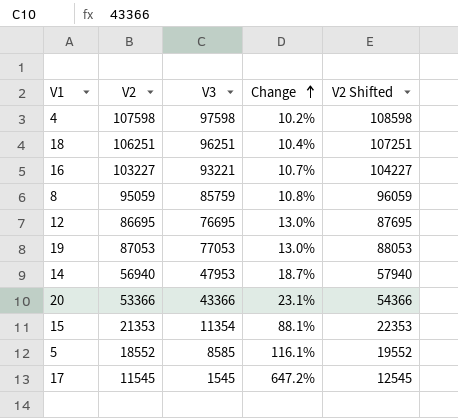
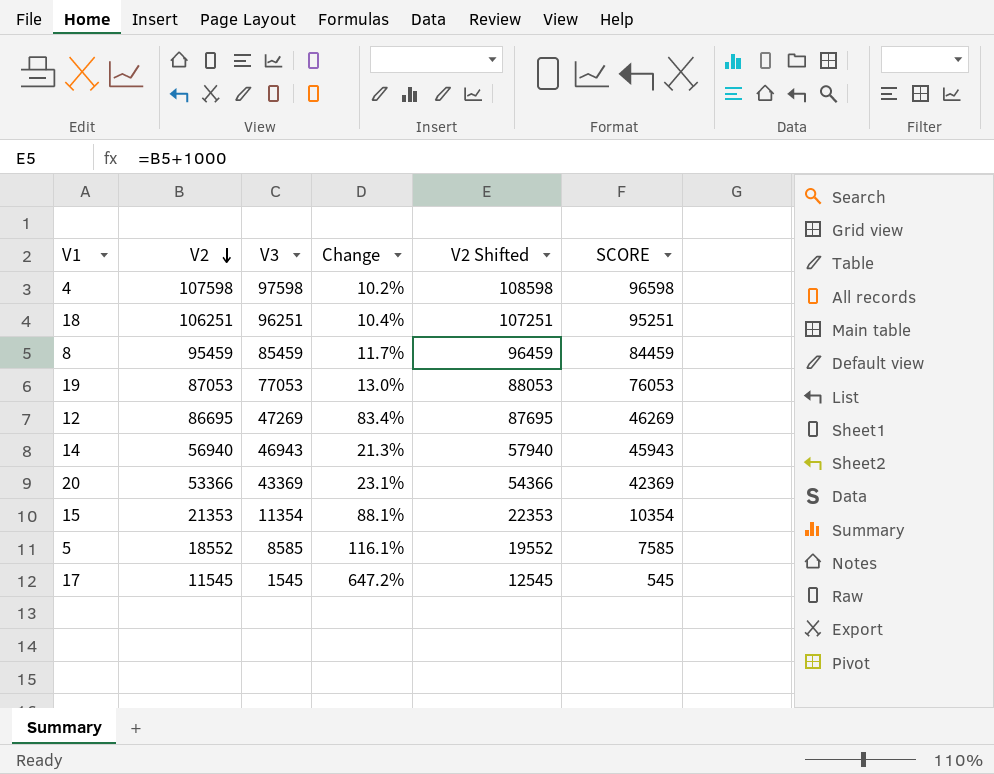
row order: Change ascending -> V2 descending
column SCORE | formula: none -> [V3] - 1000
row 16: 103227 | 93221 | 10.7% | 104227 -> none
8 | V2: 95059 -> 95459
8 | V3: 85759 -> 85459
8 | Change: 10.8% -> 11.7%
8 | V2 Shifted: 96059 -> 96459
12 | V3: 76695 -> 47269
12 | Change: 13.0% -> 83.4%
14 | V3: 47953 -> 46943
14 | Change: 18.7% -> 21.3%
20 | V3: 43366 -> 43369

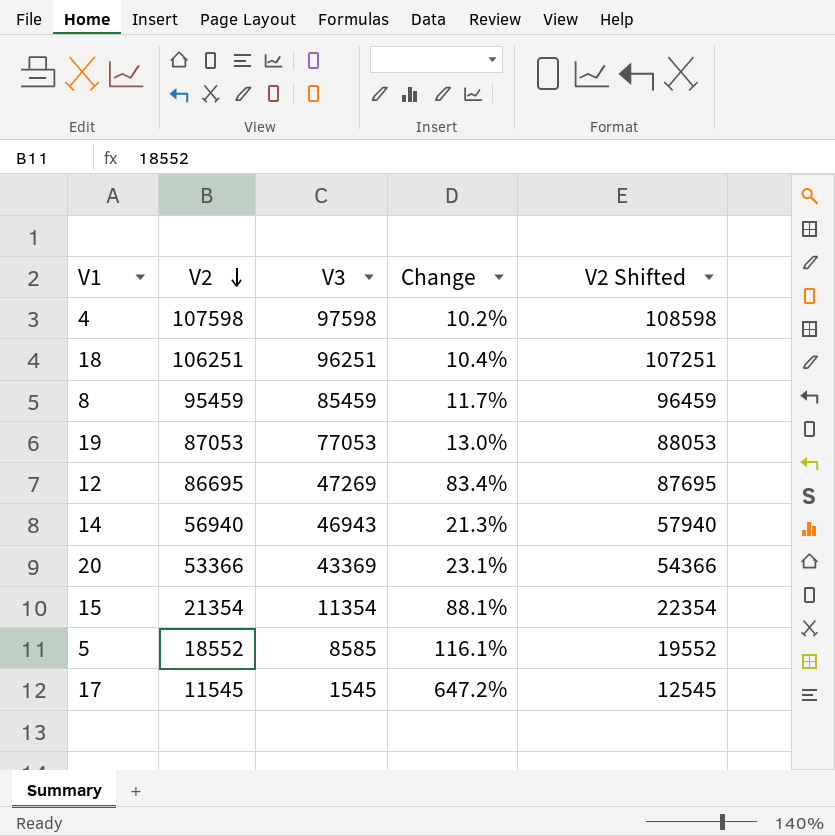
column SCORE | formula: [V3] - 1000 -> none
15 | V2: 21353 -> 21354
15 | V2 Shifted: 22353 -> 22354

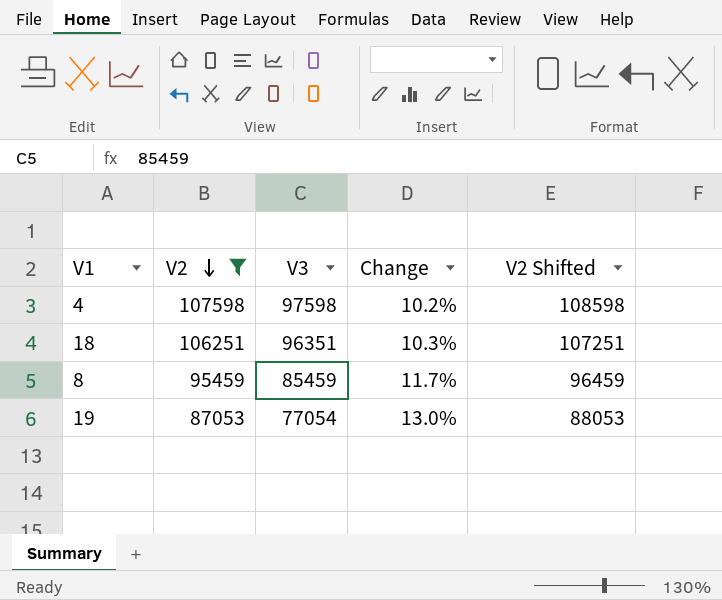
filter: none -> V2 >= 87053
18 | V3: 96251 -> 96351
18 | Change: 10.4% -> 10.3%
19 | V3: 77053 -> 77054

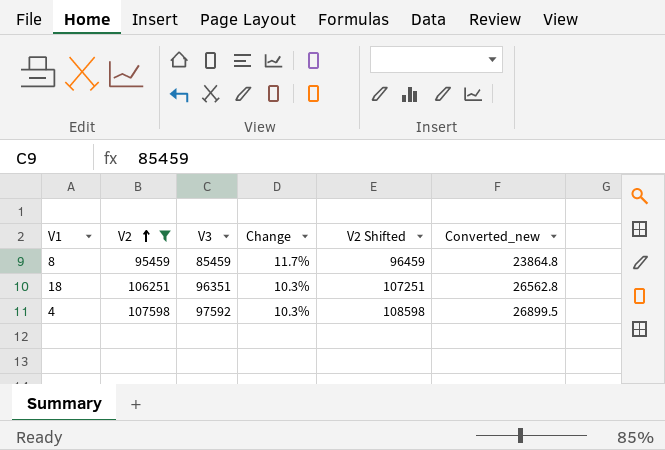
row order: V2 descending -> V2 ascending
column Converted_new | formula: none -> [V2] * 0.25
row 19: 87053 | 77054 | 13.0% | 88053 -> none
4 | V3: 97598 -> 97592
4 | Change: 10.2% -> 10.3%

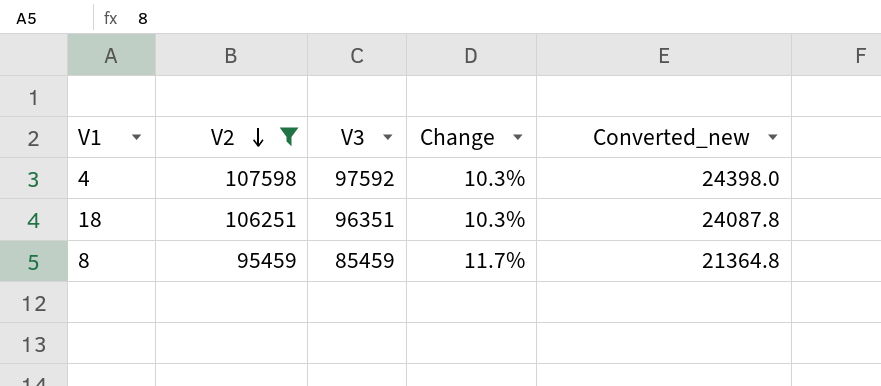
row order: V2 ascending -> V2 descending
column V2 Shifted | formula: [V2] + 1000 -> none
column Converted_new | formula: [V2] * 0.25 -> [V3] * 0.25

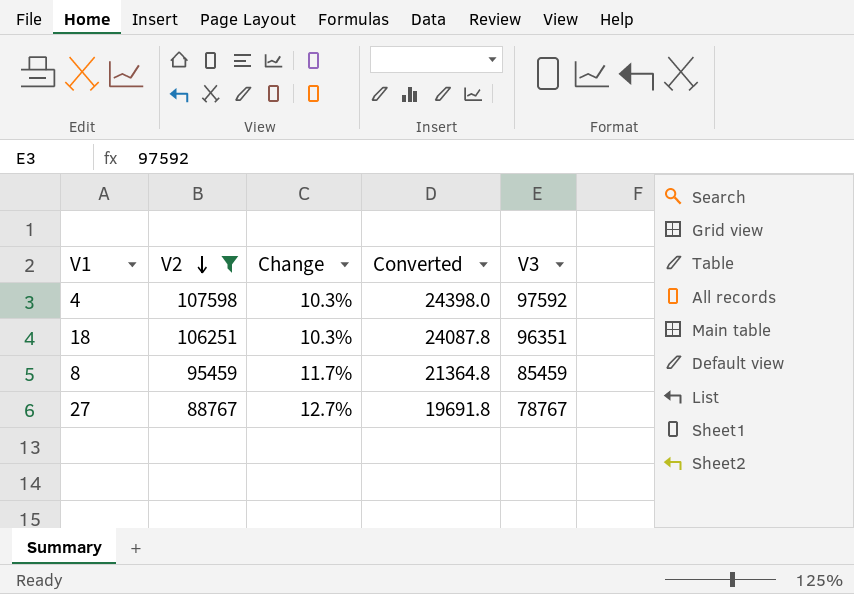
column name: Converted_new -> Converted
column V3 | position: 3 -> 5
row 27: none -> 88767 | 12.7% | 19691.8 | 78767

